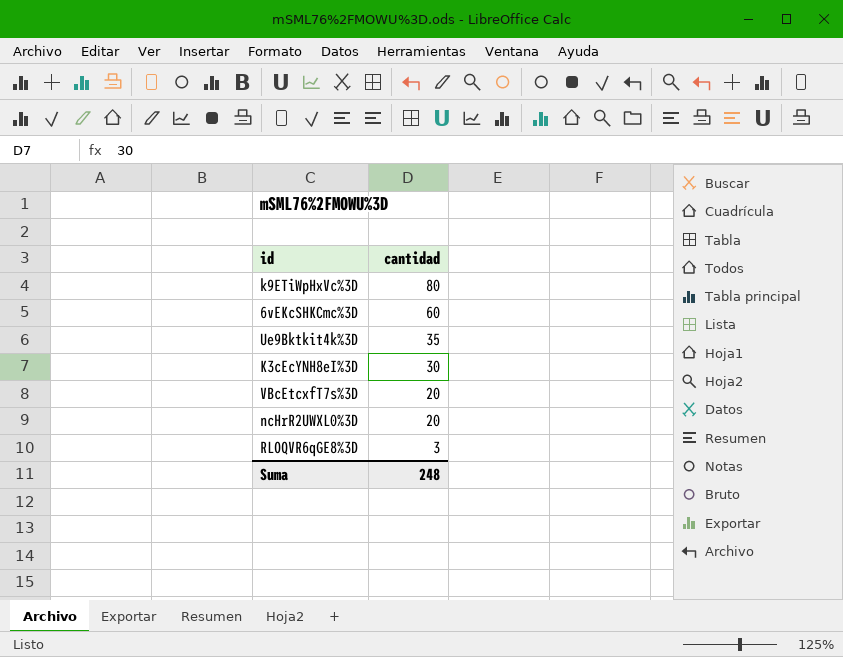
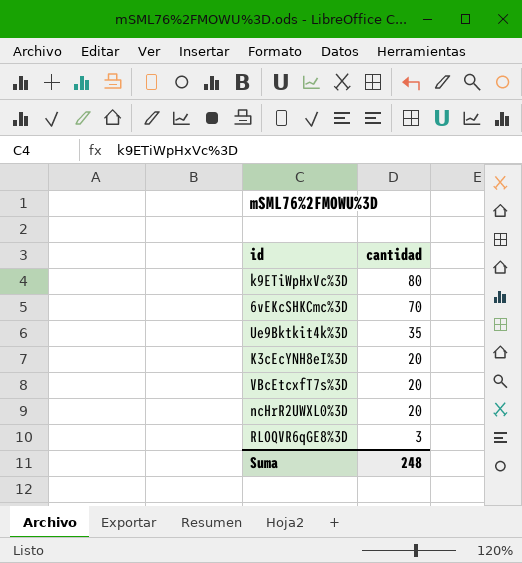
6vEKcSHKCmc%3D | cantidad: 60 -> 70
K3cEcYNH8eI%3D | cantidad: 30 -> 20

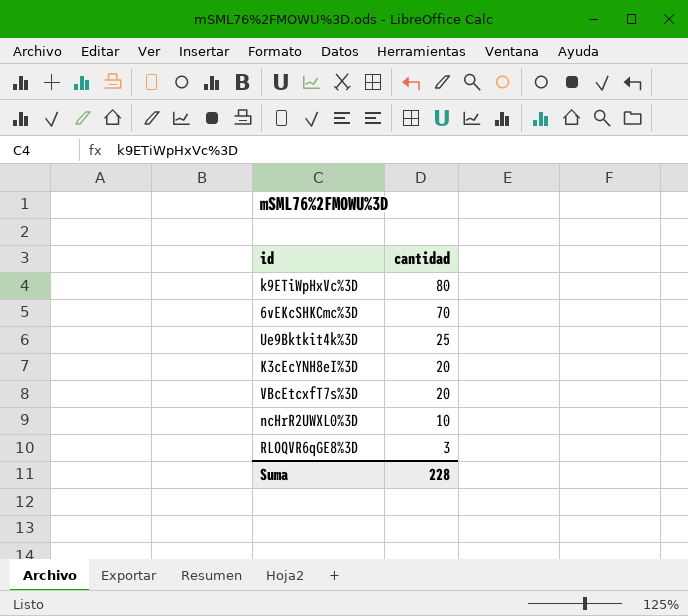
Ue9Bktkit4k%3D | cantidad: 35 -> 25
ncHrR2UWXL0%3D | cantidad: 20 -> 10
Suma | cantidad: 248 -> 228

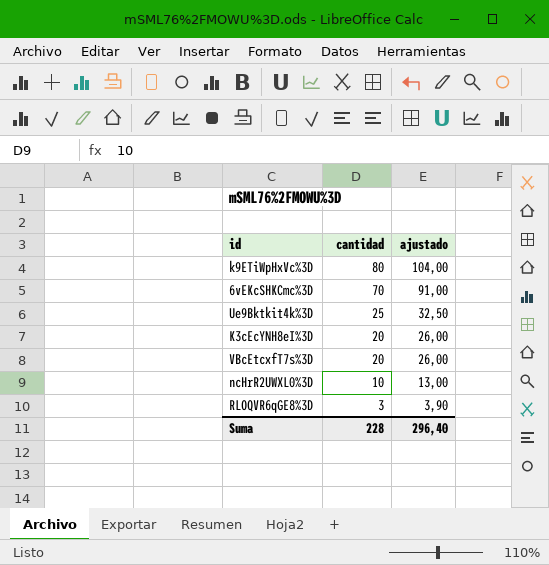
column ajustado | formula: none -> [cantidad] * 1,3

